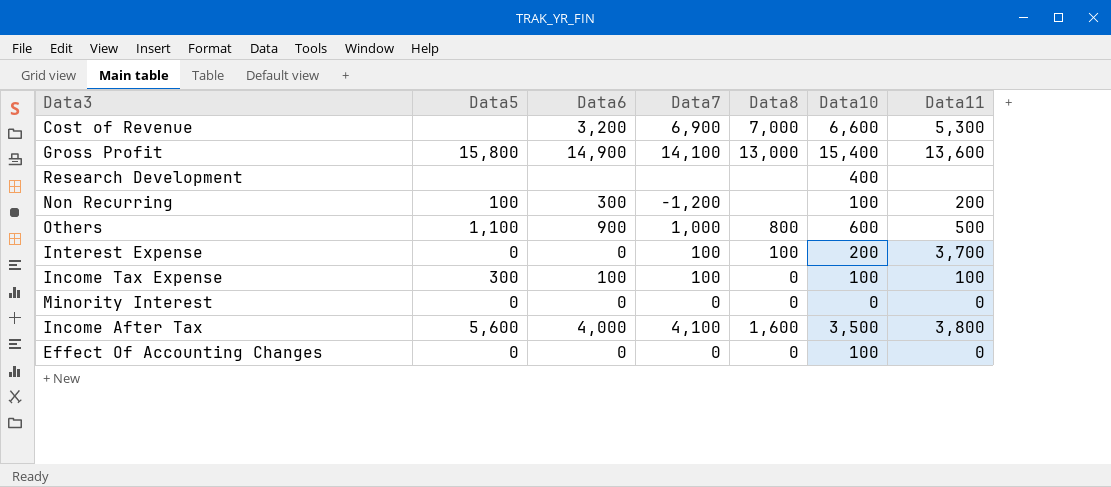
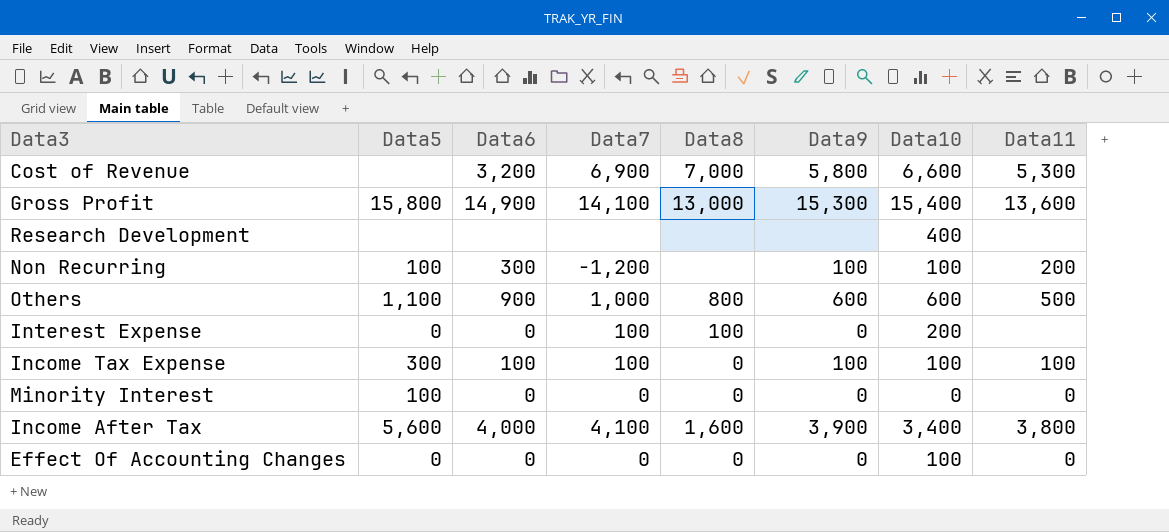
column Data9 | position: none -> 6
Interest Expense | Data11: 3,700 -> none
Minority Interest | Data5: 0 -> 100
Income After Tax | Data10: 3,500 -> 3,400

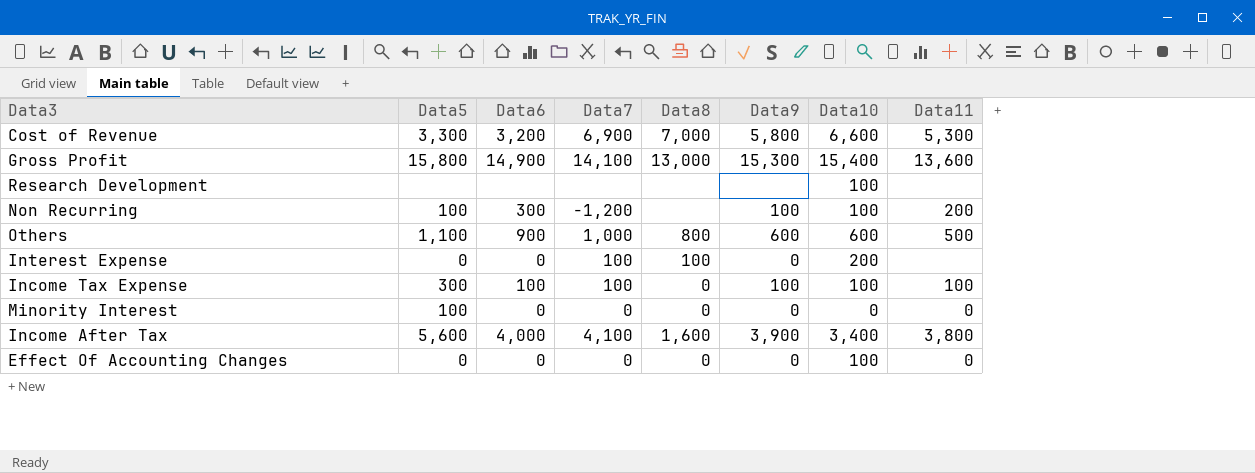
Cost of Revenue | Data5: none -> 3,300
Research Development | Data10: 400 -> 100

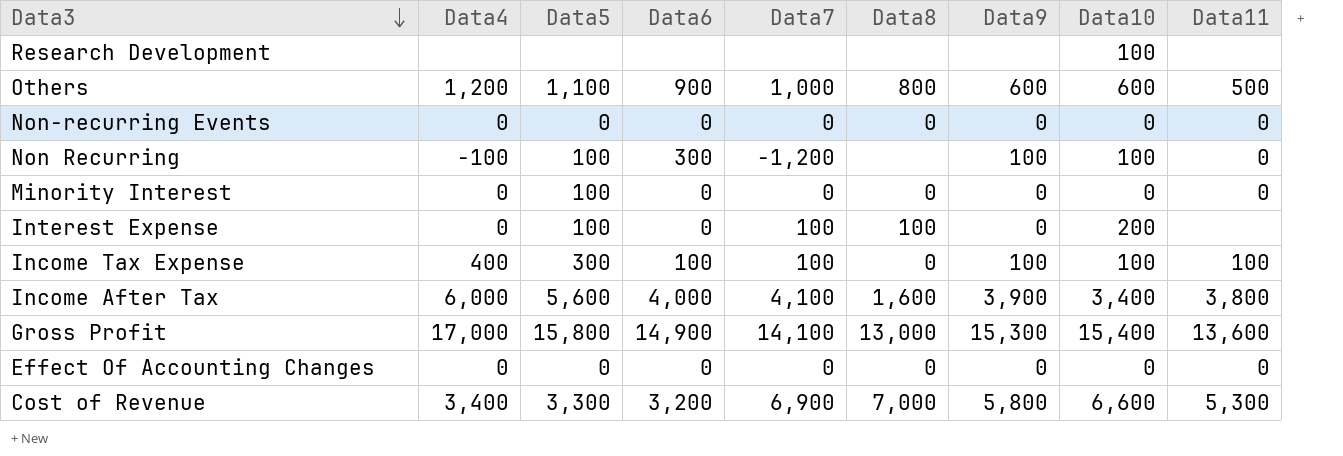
row order: none -> Data3 descending
column Data4 | position: none -> 2
row Non-recurring Events: none -> 0 | 0 | 0 | 0 | 0 | 0 | 0 | 0
Non Recurring | Data11: 200 -> 0
Interest Expense | Data5: 0 -> 100
Effect Of Accounting Changes | Data10: 100 -> 0

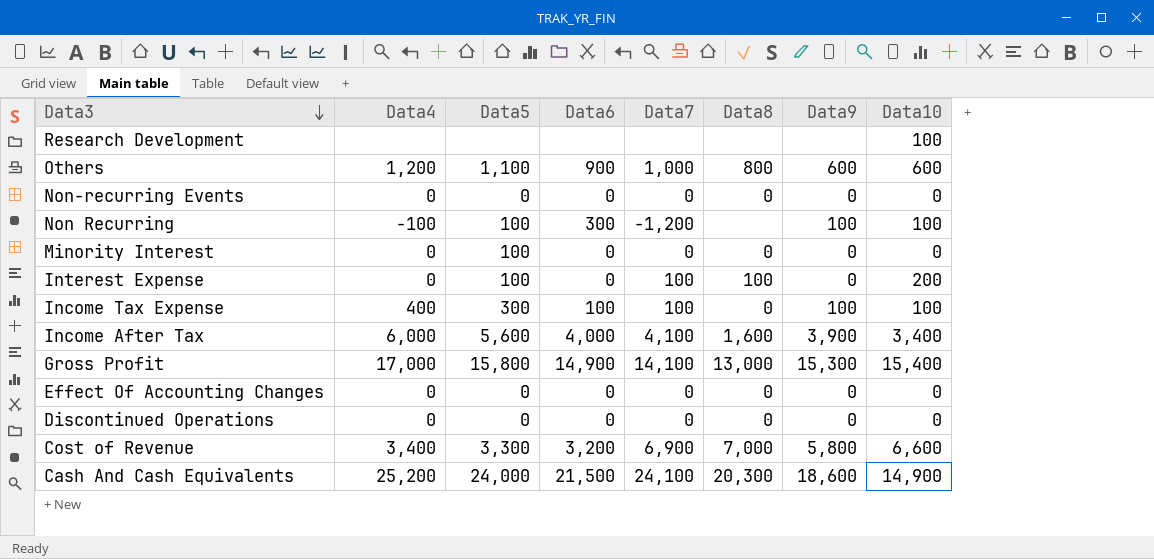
column Data11 | position: 9 -> none
row Discontinued Operations: none -> 0 | 0 | 0 | 0 | 0 | 0 | 0
row Cash And Cash Equivalents: none -> 25,200 | 24,000 | 21,500 | 24,100 | 20,300 | 18,600 | 14,900

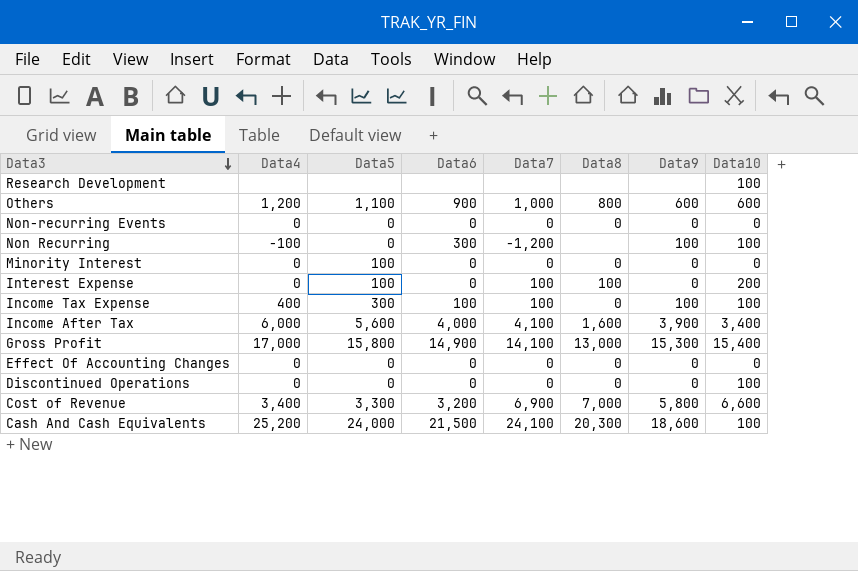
Non Recurring | Data5: 100 -> 0
Discontinued Operations | Data10: 0 -> 100
Cash And Cash Equivalents | Data10: 14,900 -> 100

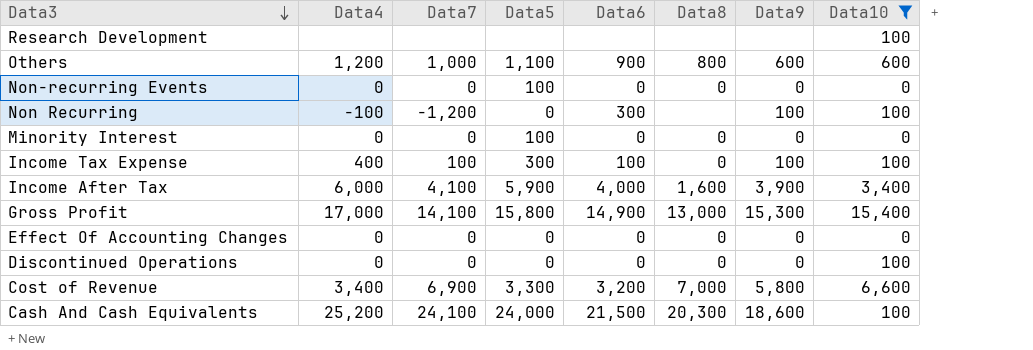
filter: none -> Data10 != 200
column Data7 | position: 5 -> 3
Non-recurring Events | Data5: 0 -> 100
Income After Tax | Data5: 5,600 -> 5,900

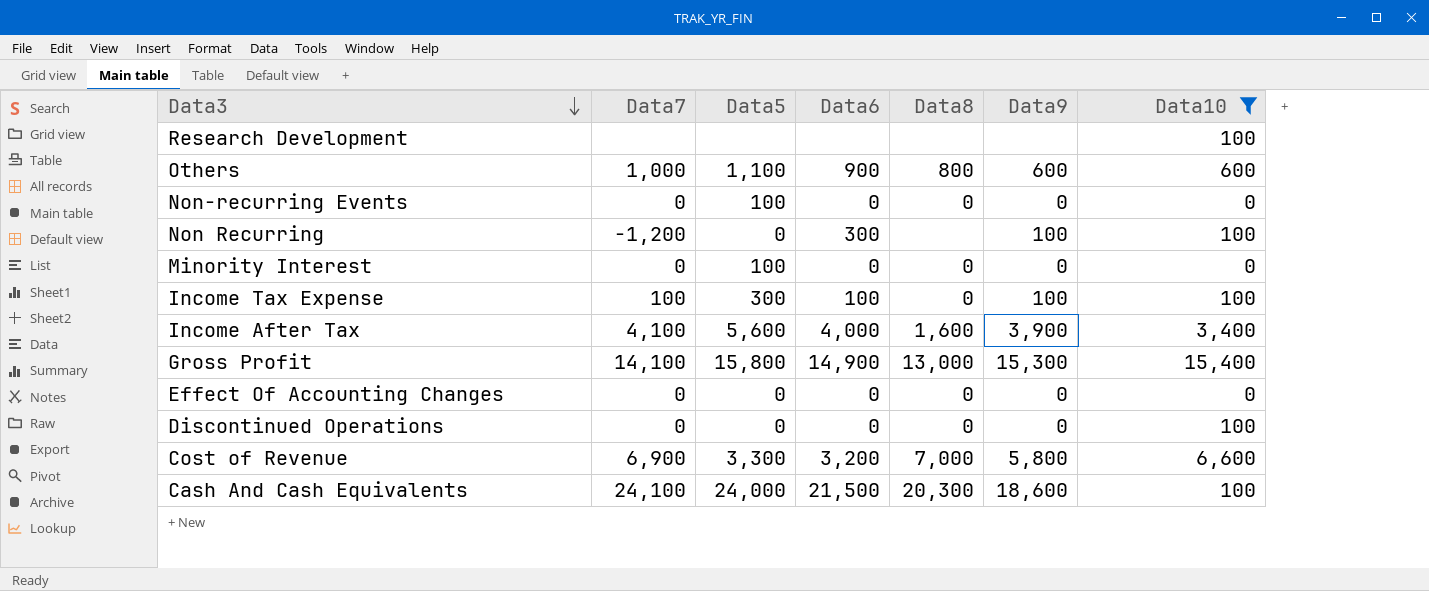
column Data4 | position: 2 -> none
Income After Tax | Data5: 5,900 -> 5,600

